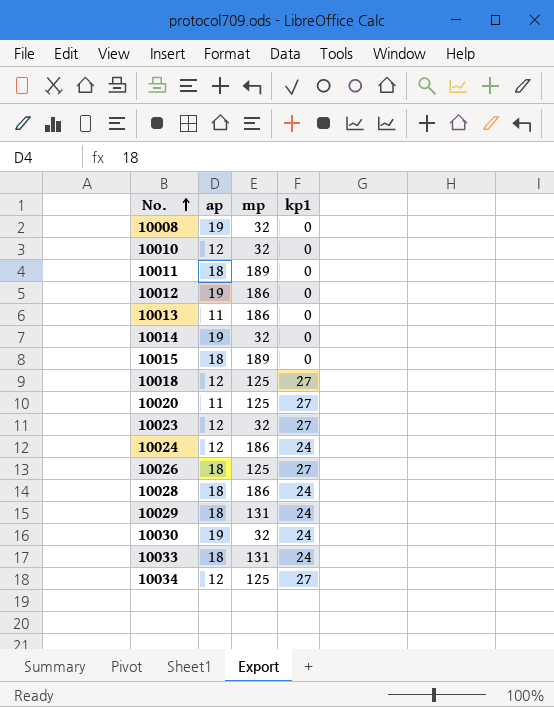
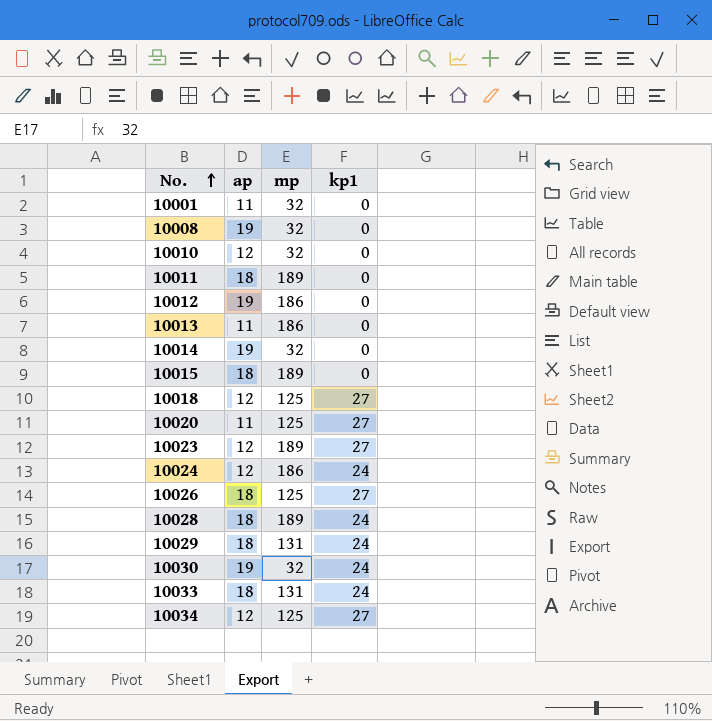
row 10001: none -> 11 | 32 | 0
10023 | mp: 32 -> 189
10028 | mp: 186 -> 189

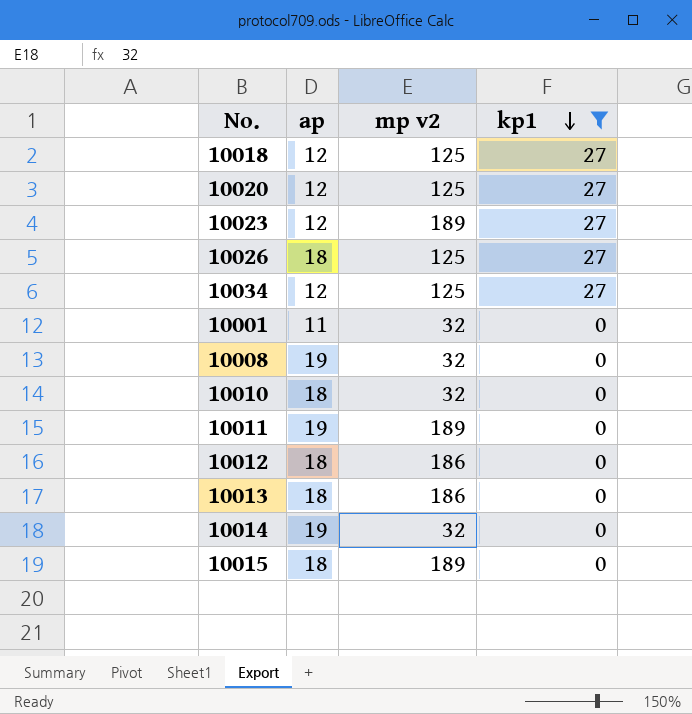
filter: none -> kp1 != 24
row order: No. ascending -> kp1 descending
column name: mp -> mp v2
10020 | ap: 11 -> 12
10010 | ap: 12 -> 18
10011 | ap: 18 -> 19
10012 | ap: 19 -> 18
10013 | ap: 11 -> 18

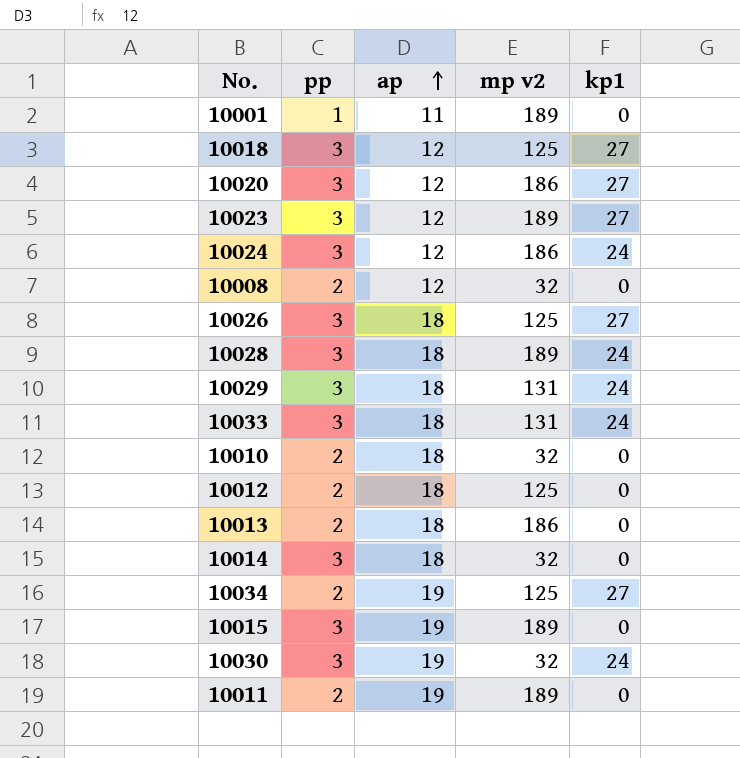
filter: kp1 != 24 -> none
row order: kp1 descending -> ap ascending
column pp | position: none -> 2
10001 | mp v2: 32 -> 189
10020 | mp v2: 125 -> 186
10008 | ap: 19 -> 12
10012 | mp v2: 186 -> 125
10014 | ap: 19 -> 18
10034 | ap: 12 -> 19
10015 | ap: 18 -> 19

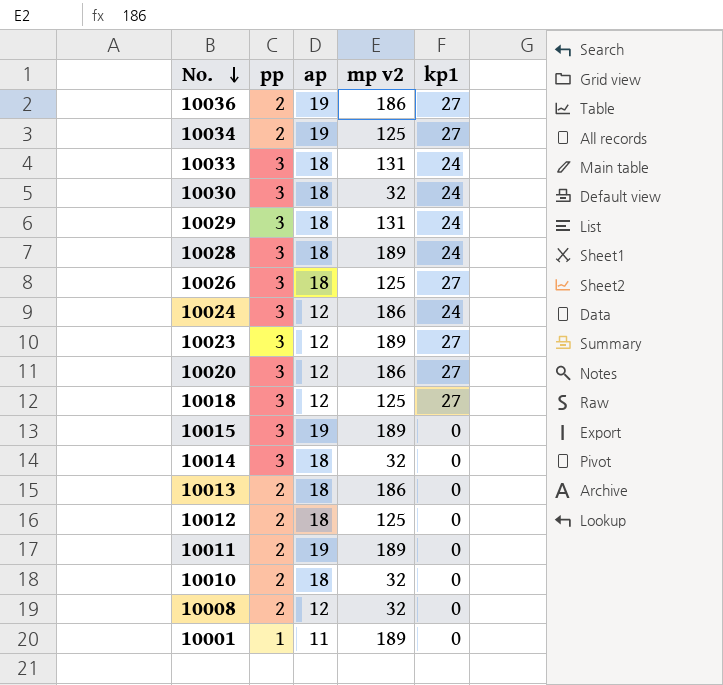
row order: ap ascending -> No. descending
row 10036: none -> 2 | 19 | 186 | 27
10030 | ap: 19 -> 18

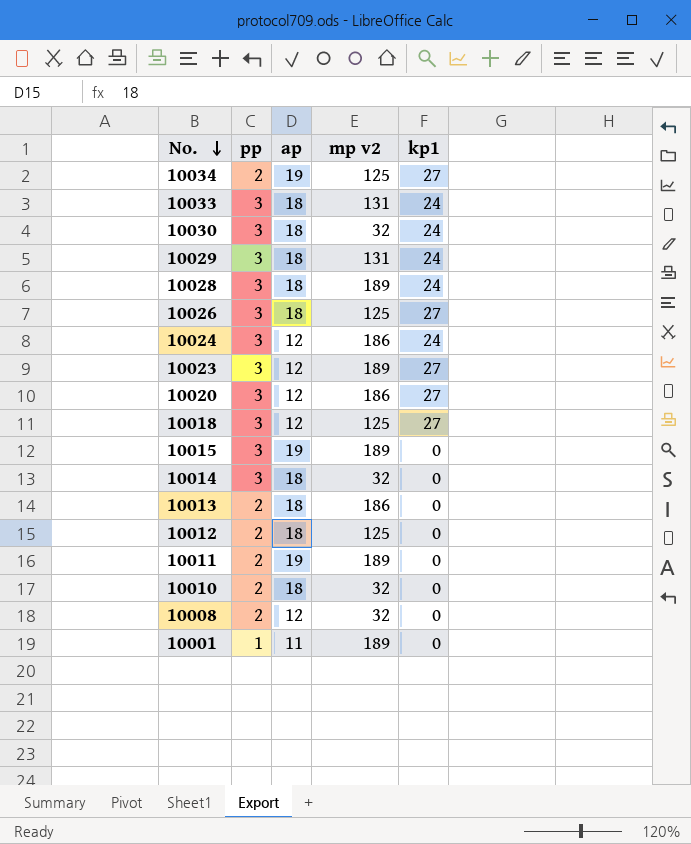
row 10036: 2 | 19 | 186 | 27 -> none

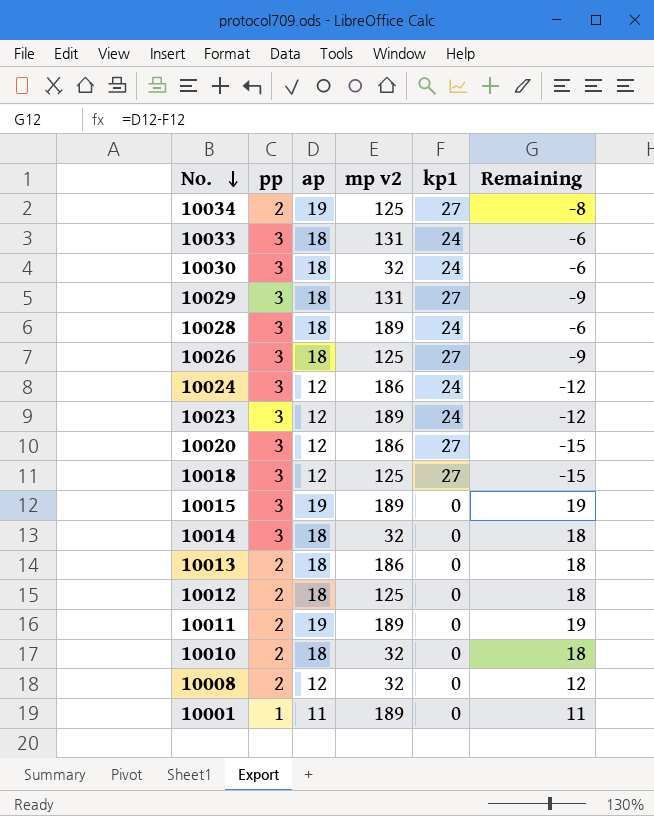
column Remaining | formula: none -> [ap] - [kp1]
10029 | kp1: 24 -> 27
10023 | kp1: 27 -> 24

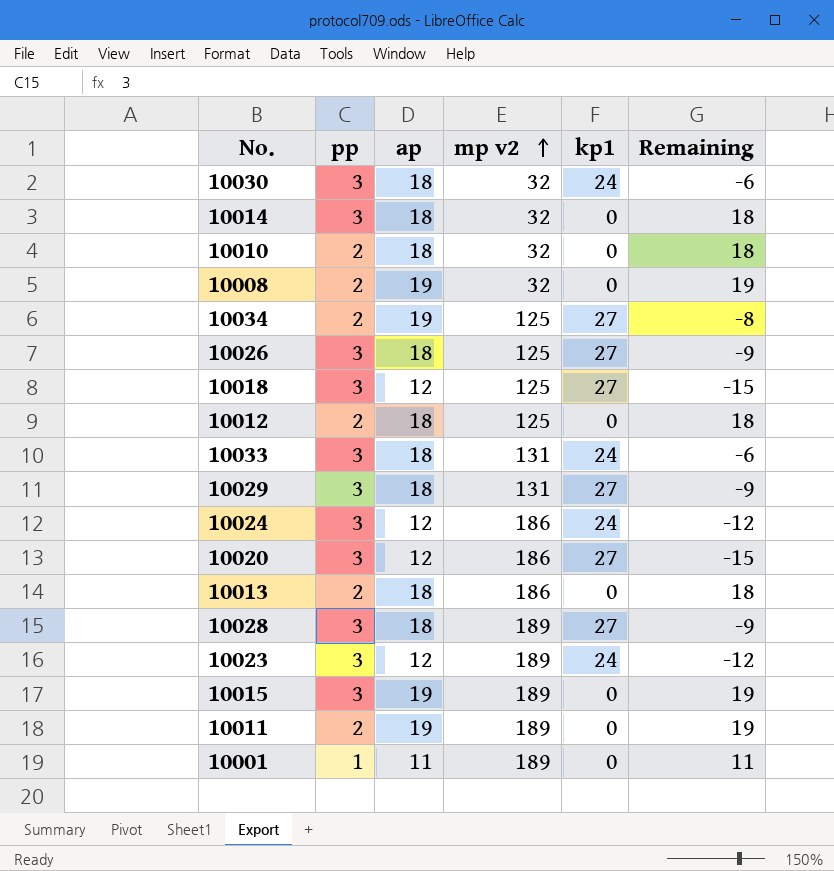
row order: No. descending -> mp v2 ascending
10008 | ap: 12 -> 19
10008 | Remaining: 12 -> 19
10028 | kp1: 24 -> 27
10028 | Remaining: -6 -> -9

